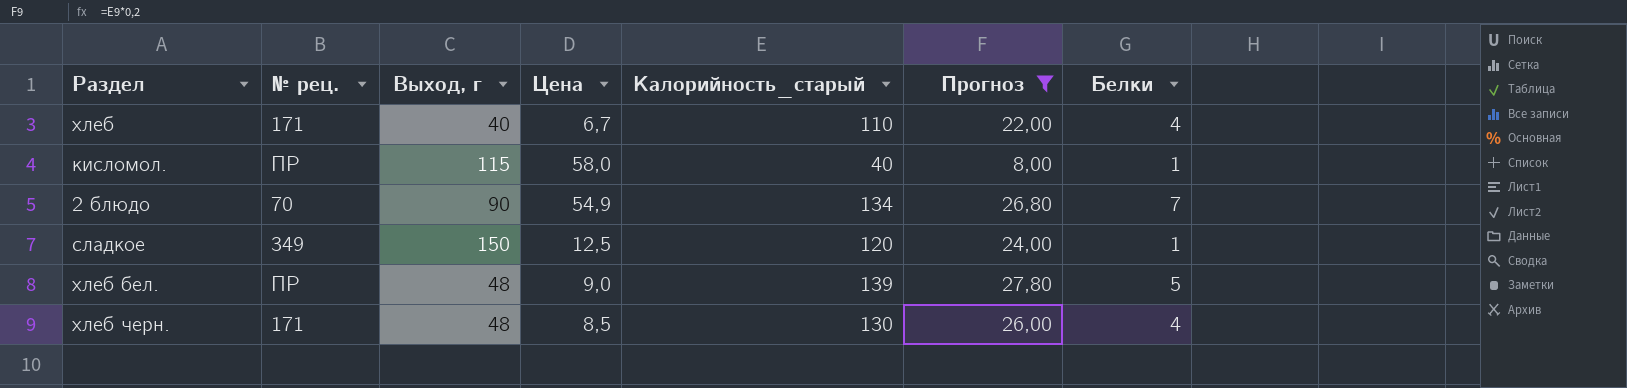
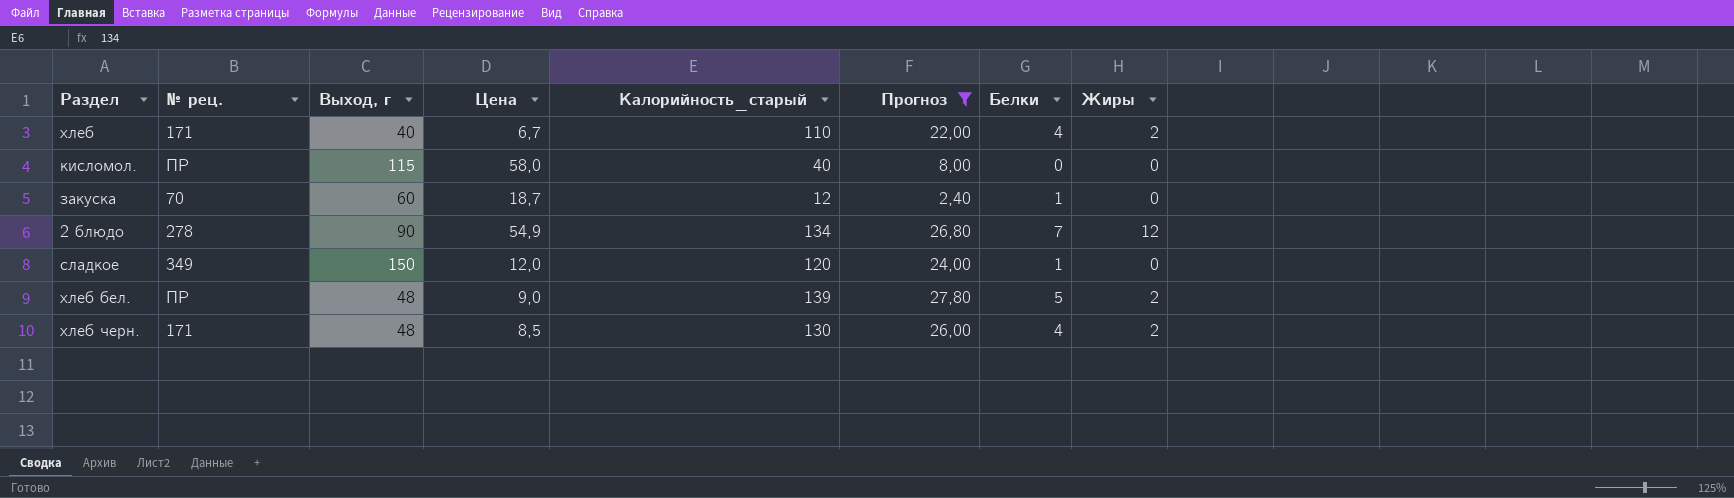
column Жиры | position: none -> 8
кисломол. | Белки: 1 -> 0
row закуска: none -> 70 | 60 | 18,7 | 12 | 2,40 | 1 | 0
2 блюдо | № рец.: 70 -> 278
сладкое | Цена: 12,5 -> 12,0

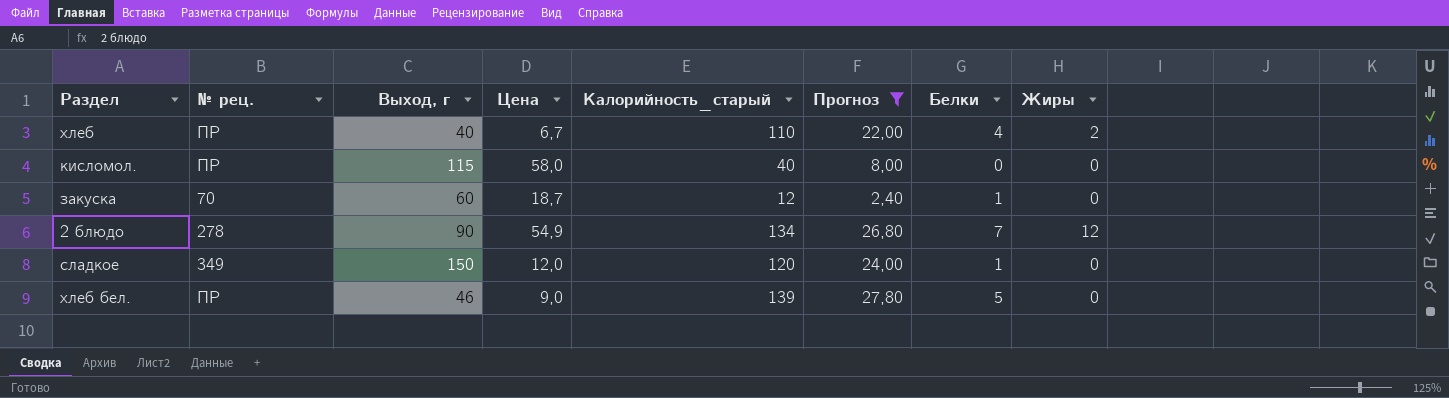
row хлеб черн.: 171 | 48 | 8,5 | 130 | 26,00 | 4 | 2 -> none
хлеб | № рец.: 171 -> ПР
хлеб бел. | Выход, г: 48 -> 46
хлеб бел. | Жиры: 2 -> 0

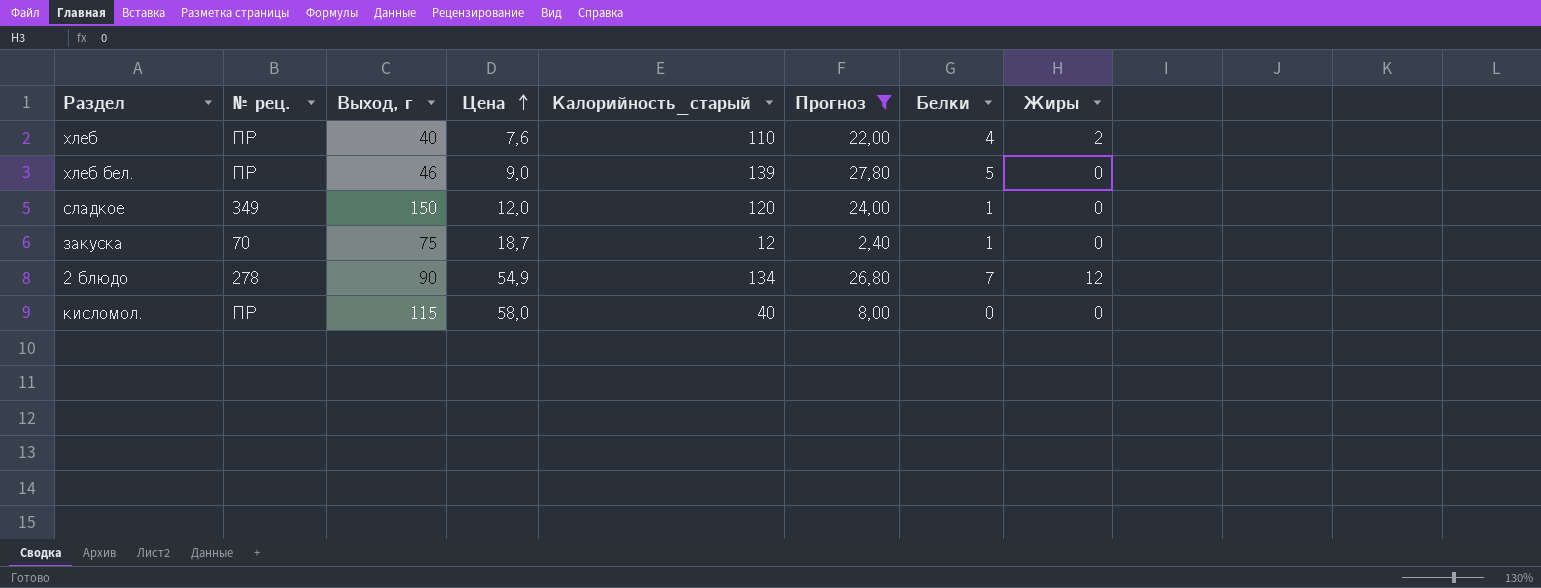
row order: none -> Цена ascending
хлеб | Цена: 6,7 -> 7,6
закуска | Выход, г: 60 -> 75

